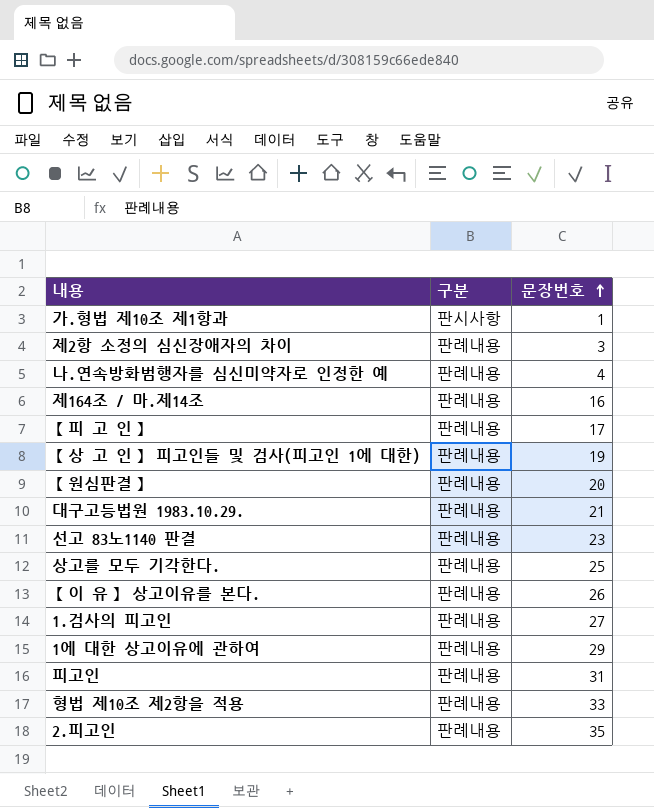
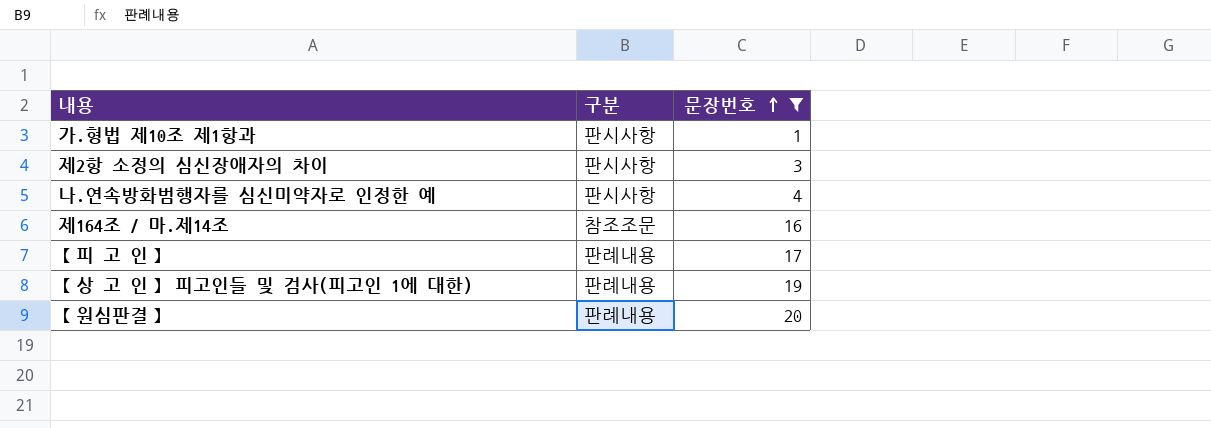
filter: none -> 문장번호 <= 20
제2항 소정의 심신장애자의 차이 | 구분: 판례내용 -> 판시사항
나.연속방화범행자를 심신미약자로 인정한 예 | 구분: 판례내용 -> 판시사항
제164조 / 마.제14조 | 구분: 판례내용 -> 참조조문

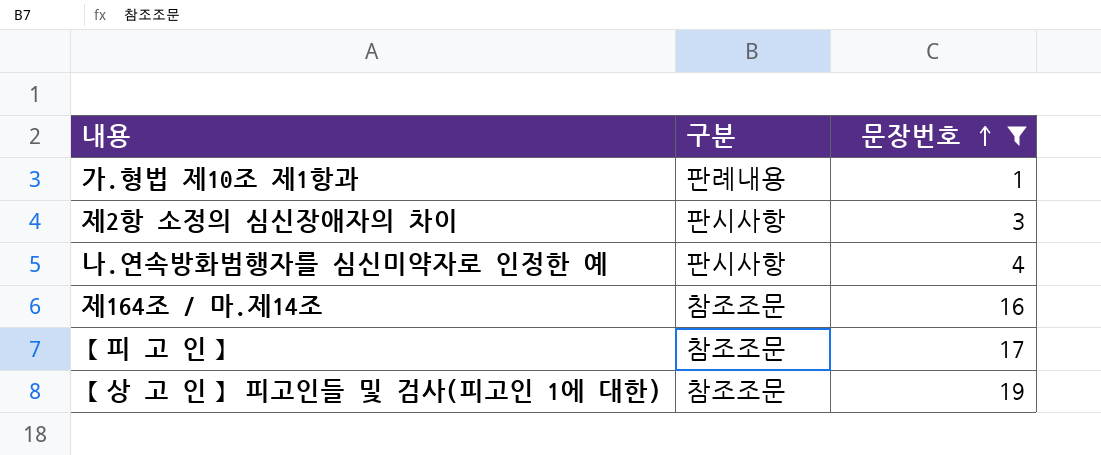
row 【원심판결】: 판례내용 | 20 -> none
가.형법 제10조 제1항과 | 구분: 판시사항 -> 판례내용
【피 고 인】 | 구분: 판례내용 -> 참조조문
【상 고 인】 피고인들 및 검사(피고인 1에 대한) | 구분: 판례내용 -> 참조조문

